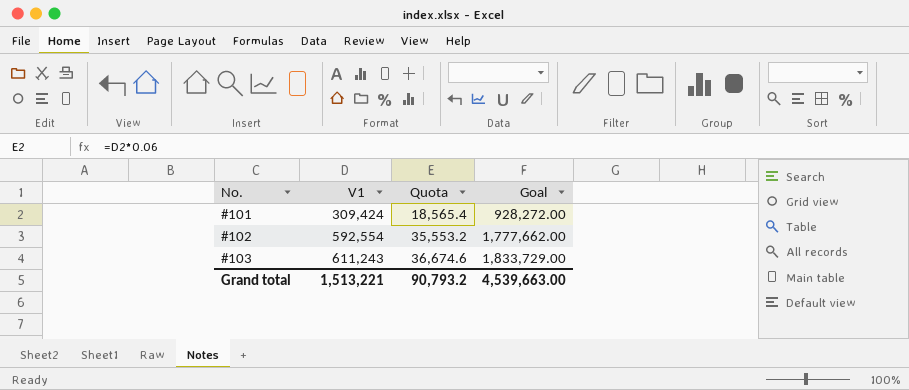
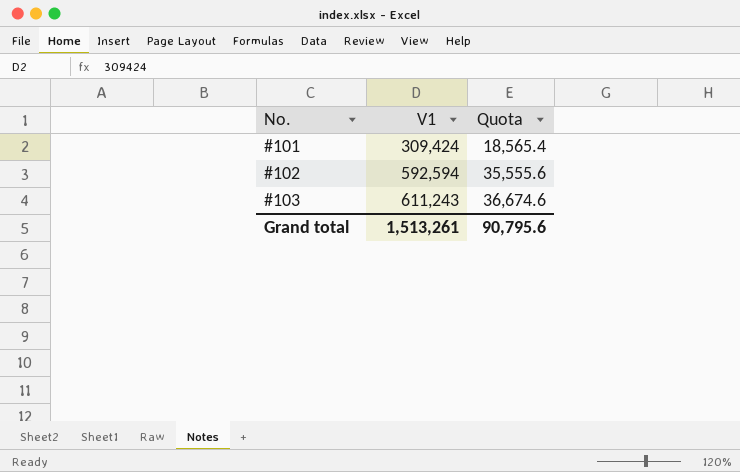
column Goal | formula: [V1] * 3 -> none
#102 | V1: 592,554 -> 592,594
#102 | Quota: 35,553.2 -> 35,555.6
Grand total | V1: 1,513,221 -> 1,513,261
Grand total | Quota: 90,793.2 -> 90,795.6

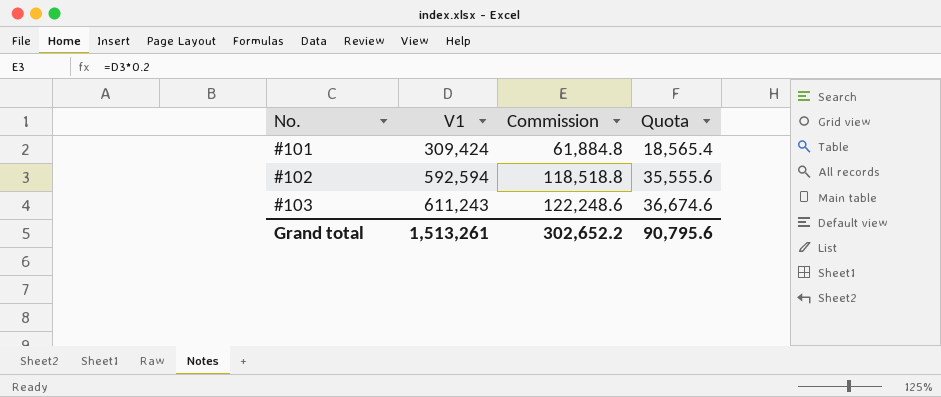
column Commission | formula: none -> [V1] * 0.2

